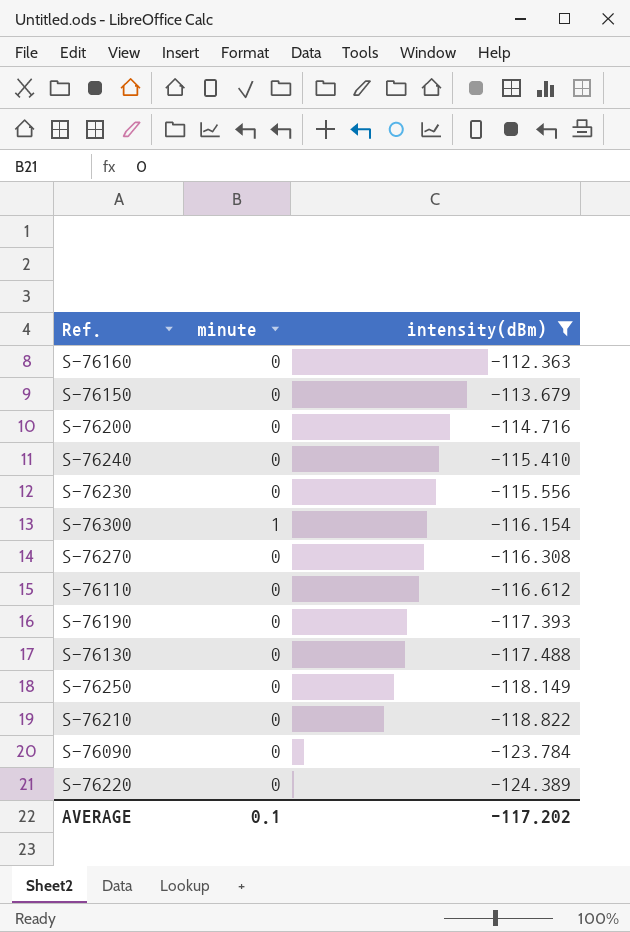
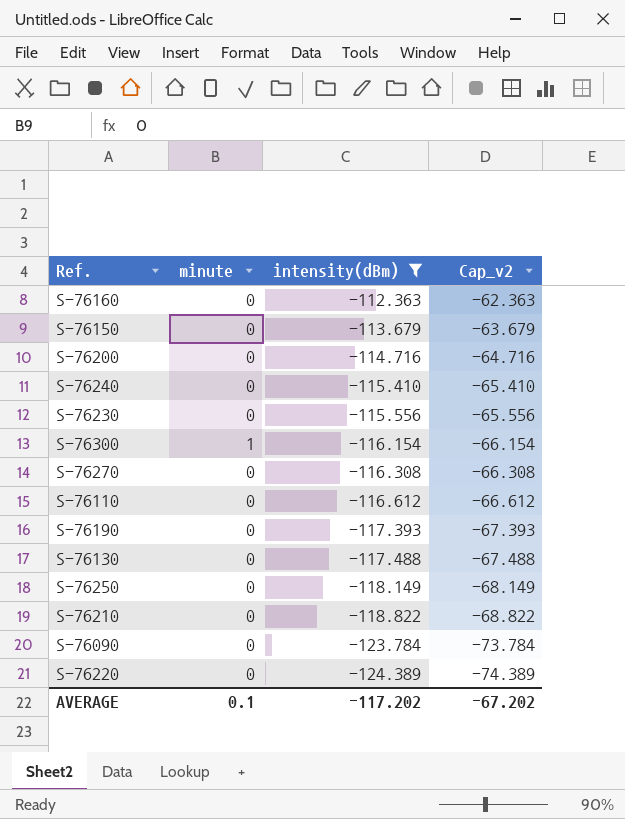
column Cap_v2 | formula: none -> [intensity(dBm)] + 50

